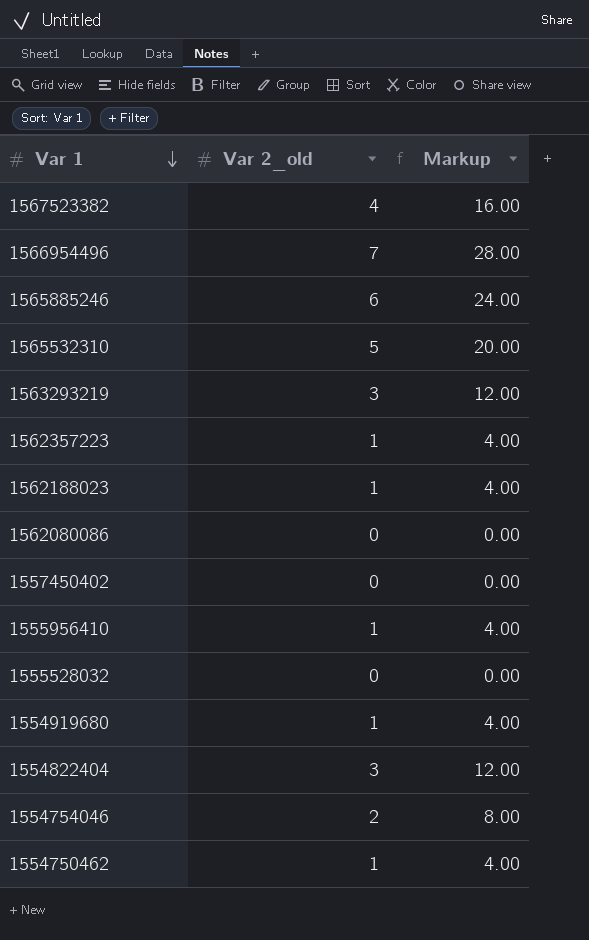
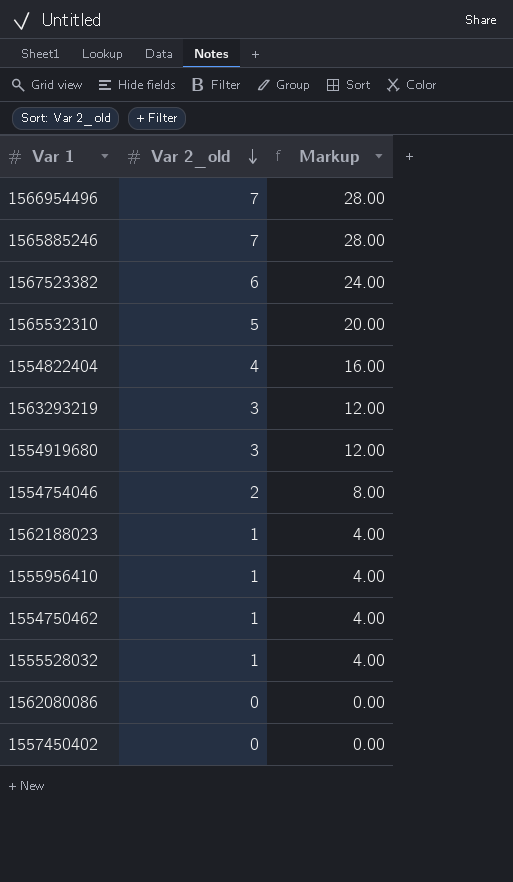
row order: Var 1 descending -> Var 2_old descending
row 1562357223: 1 | 4.00 -> none
1565885246 | Var 2_old: 6 -> 7
1565885246 | Markup: 24.00 -> 28.00
1567523382 | Var 2_old: 4 -> 6
1567523382 | Markup: 16.00 -> 24.00
1554822404 | Var 2_old: 3 -> 4
1554822404 | Markup: 12.00 -> 16.00
1554919680 | Var 2_old: 1 -> 3
1554919680 | Markup: 4.00 -> 12.00
1555528032 | Var 2_old: 0 -> 1
1555528032 | Markup: 0.00 -> 4.00

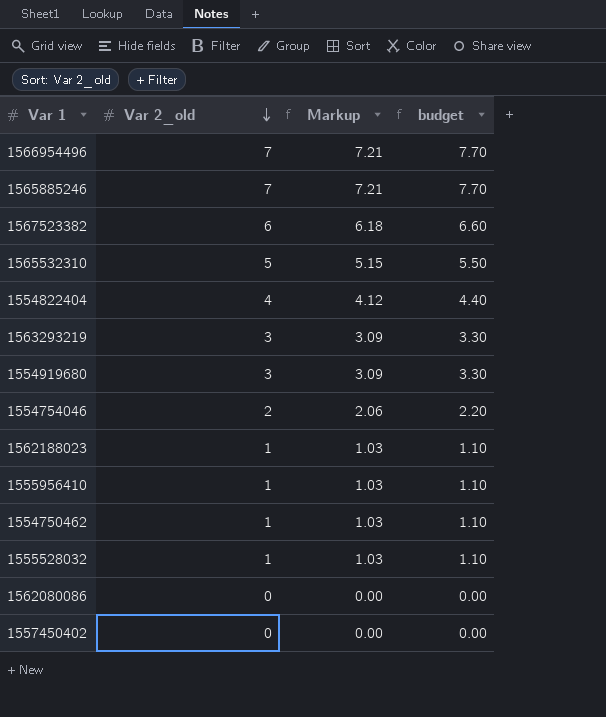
column Markup | formula: [Var 2_old] * 4 -> [Var 2_old] * 1.03
column budget | formula: none -> [Var 2_old] * 1.1

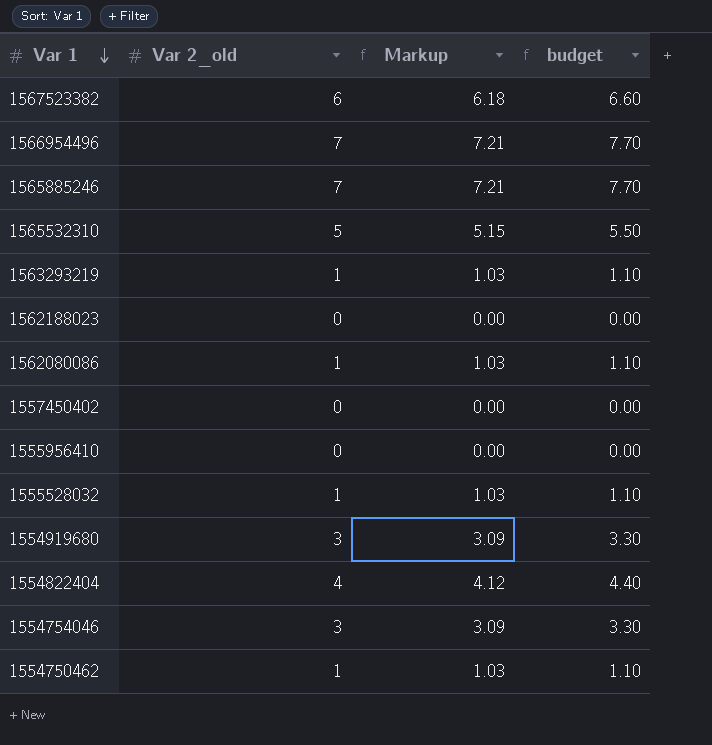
row order: Var 2_old descending -> Var 1 descending
1563293219 | Var 2_old: 3 -> 1
1563293219 | Markup: 3.09 -> 1.03
1563293219 | budget: 3.30 -> 1.10
1562188023 | Var 2_old: 1 -> 0
1562188023 | Markup: 1.03 -> 0.00
1562188023 | budget: 1.10 -> 0.00
1562080086 | Var 2_old: 0 -> 1
1562080086 | Markup: 0.00 -> 1.03
1562080086 | budget: 0.00 -> 1.10
1555956410 | Var 2_old: 1 -> 0
1555956410 | Markup: 1.03 -> 0.00
1555956410 | budget: 1.10 -> 0.00
1554754046 | Var 2_old: 2 -> 3
1554754046 | Markup: 2.06 -> 3.09
1554754046 | budget: 2.20 -> 3.30

